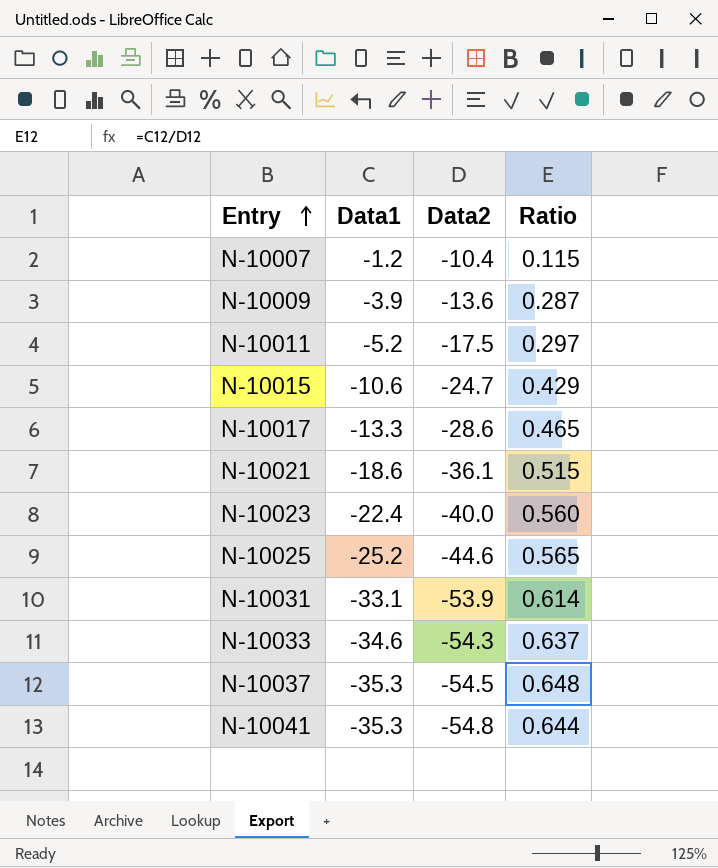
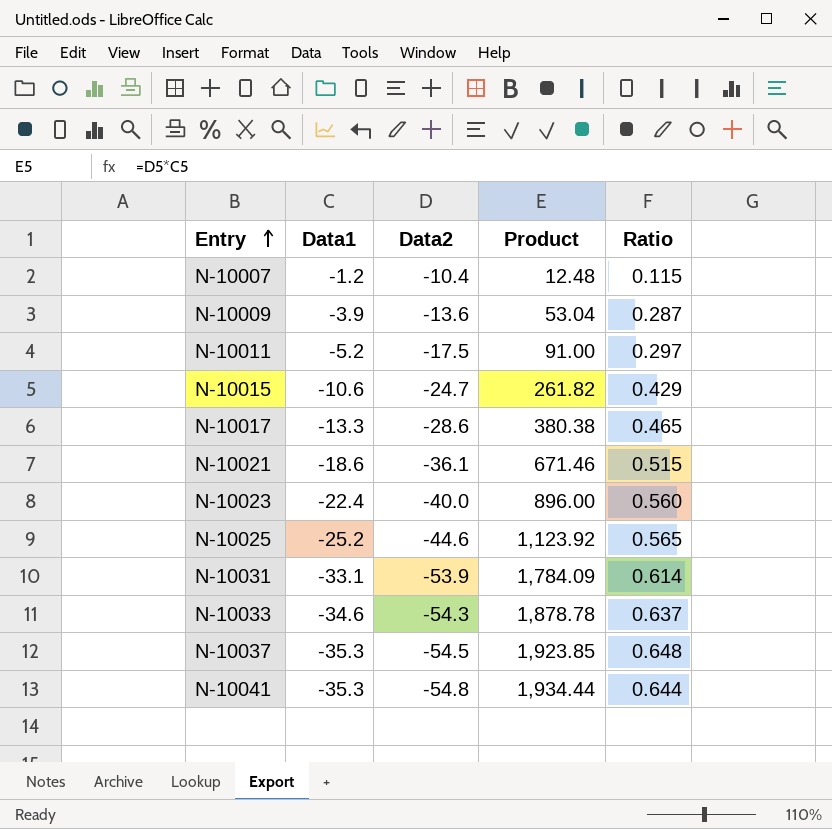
column Product | formula: none -> [Data1] * [Data2]

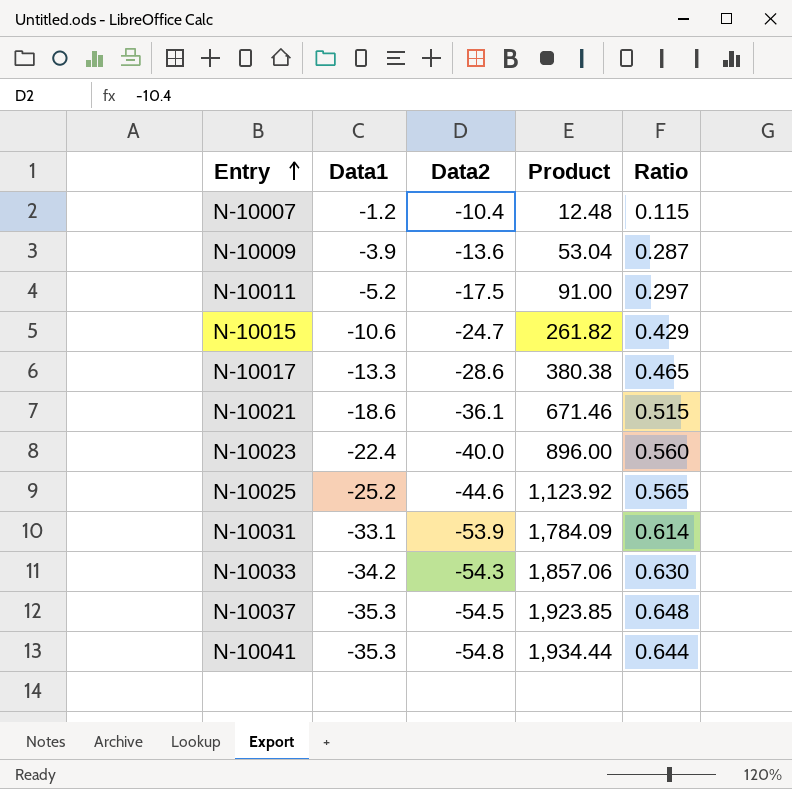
N-10033 | Data1: -34.6 -> -34.2
N-10033 | Product: 1,878.78 -> 1,857.06
N-10033 | Ratio: 0.637 -> 0.630

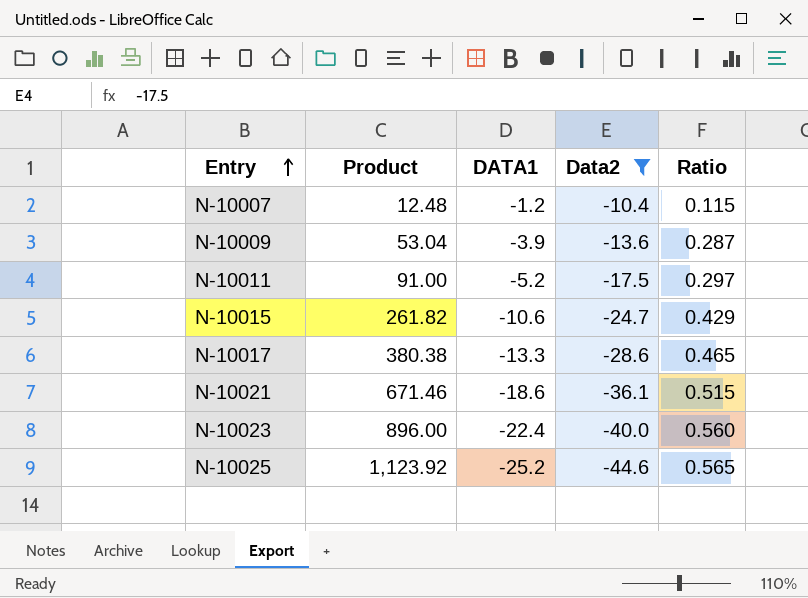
filter: none -> Data2 >= -44.6
column Product | position: 4 -> 2
column name: Data1 -> DATA1

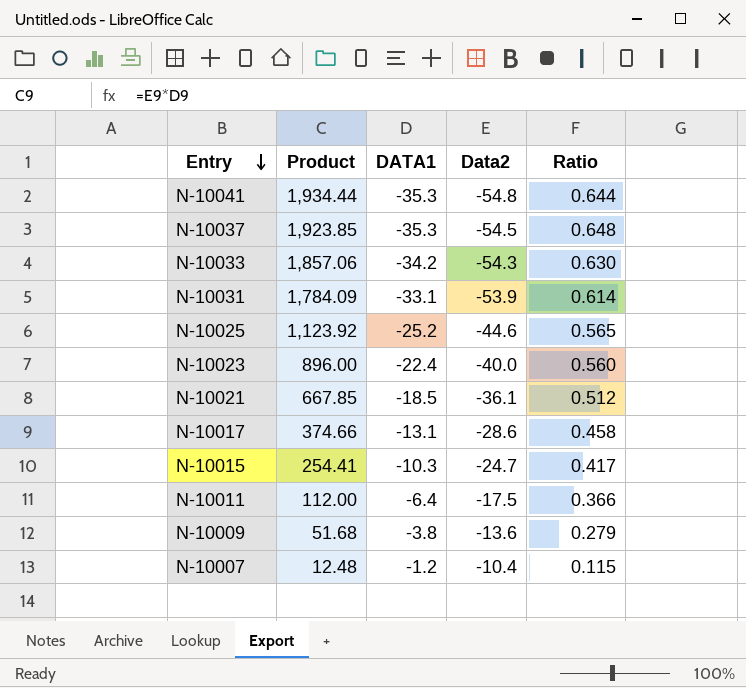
filter: Data2 >= -44.6 -> none
row order: Entry ascending -> Entry descending
N-10021 | Product: 671.46 -> 667.85
N-10021 | DATA1: -18.6 -> -18.5
N-10021 | Ratio: 0.515 -> 0.512
N-10017 | Product: 380.38 -> 374.66
N-10017 | DATA1: -13.3 -> -13.1
N-10017 | Ratio: 0.465 -> 0.458
N-10015 | Product: 261.82 -> 254.41
N-10015 | DATA1: -10.6 -> -10.3
N-10015 | Ratio: 0.429 -> 0.417
N-10011 | Product: 91.00 -> 112.00
N-10011 | DATA1: -5.2 -> -6.4
N-10011 | Ratio: 0.297 -> 0.366
N-10009 | Product: 53.04 -> 51.68
N-10009 | DATA1: -3.9 -> -3.8
N-10009 | Ratio: 0.287 -> 0.279

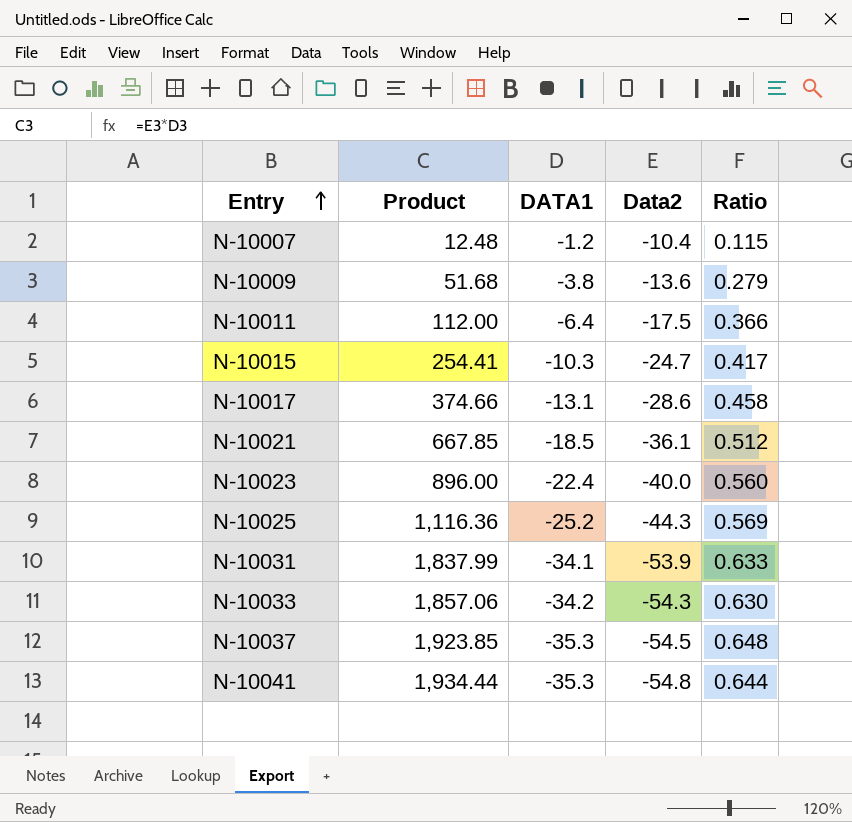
row order: Entry descending -> Entry ascending
N-10025 | Product: 1,123.92 -> 1,116.36
N-10025 | Data2: -44.6 -> -44.3
N-10025 | Ratio: 0.565 -> 0.569
N-10031 | Product: 1,784.09 -> 1,837.99
N-10031 | DATA1: -33.1 -> -34.1
N-10031 | Ratio: 0.614 -> 0.633

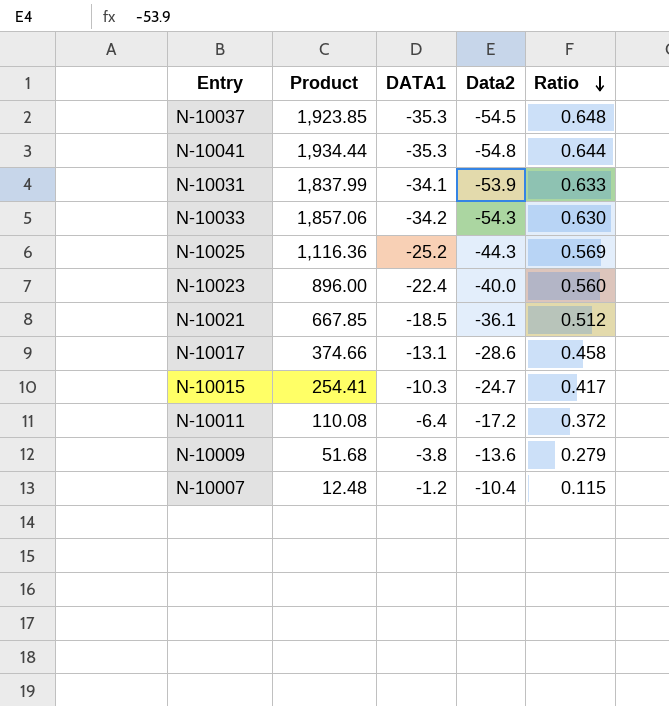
row order: Entry ascending -> Ratio descending
N-10011 | Product: 112.00 -> 110.08
N-10011 | Data2: -17.5 -> -17.2
N-10011 | Ratio: 0.366 -> 0.372

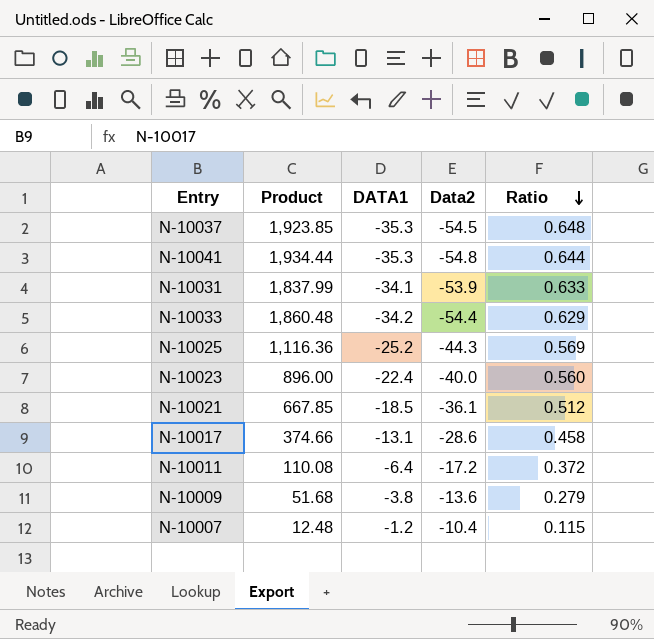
row N-10015: 254.41 | -10.3 | -24.7 | 0.417 -> none
N-10033 | Product: 1,857.06 -> 1,860.48
N-10033 | Data2: -54.3 -> -54.4
N-10033 | Ratio: 0.630 -> 0.629

